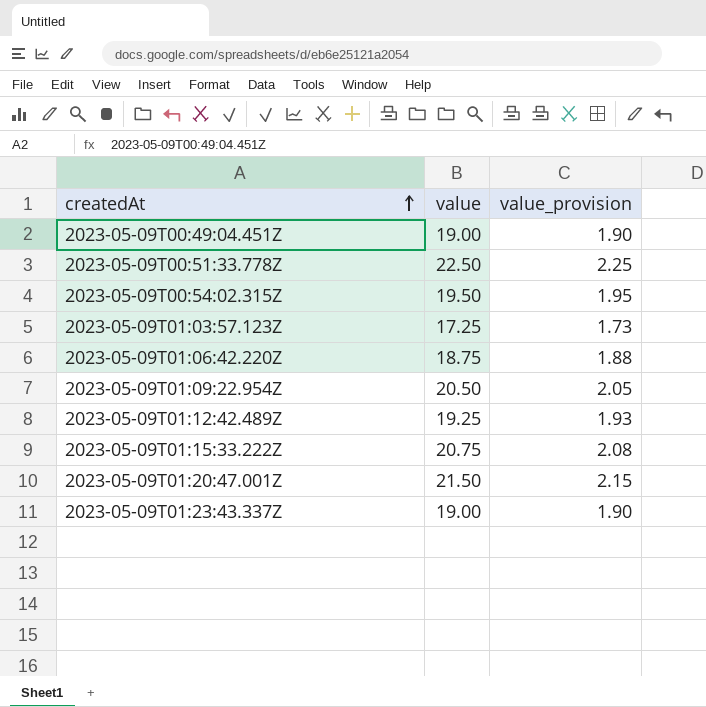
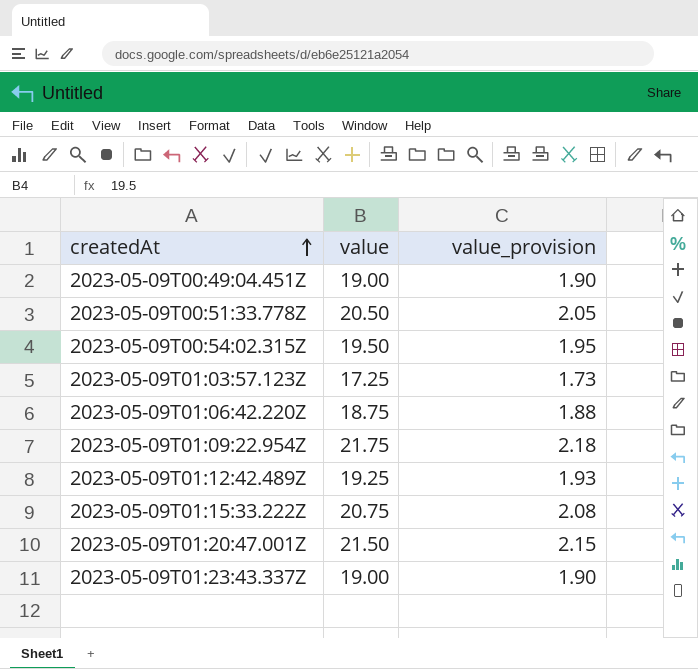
2023-05-09T00:51:33.778Z | value: 22.50 -> 20.50
2023-05-09T00:51:33.778Z | value_provision: 2.25 -> 2.05
2023-05-09T01:09:22.954Z | value: 20.50 -> 21.75
2023-05-09T01:09:22.954Z | value_provision: 2.05 -> 2.18

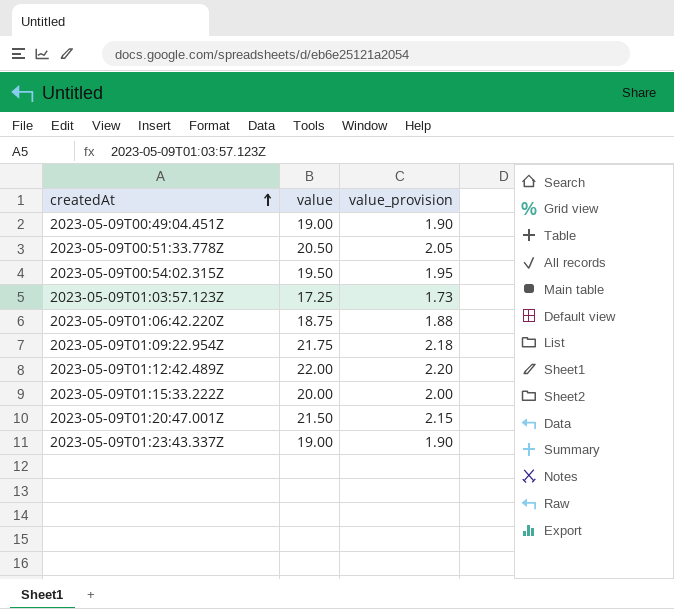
2023-05-09T01:12:42.489Z | value: 19.25 -> 22.00
2023-05-09T01:12:42.489Z | value_provision: 1.93 -> 2.20
2023-05-09T01:15:33.222Z | value: 20.75 -> 20.00
2023-05-09T01:15:33.222Z | value_provision: 2.08 -> 2.00

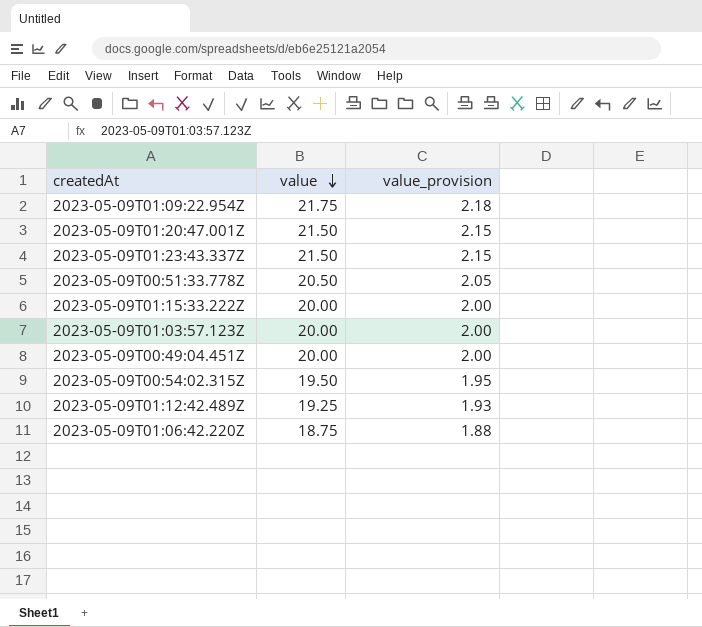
row order: createdAt ascending -> value descending
2023-05-09T01:23:43.337Z | value: 19.00 -> 21.50
2023-05-09T01:23:43.337Z | value_provision: 1.90 -> 2.15
2023-05-09T01:03:57.123Z | value: 17.25 -> 20.00
2023-05-09T01:03:57.123Z | value_provision: 1.73 -> 2.00
2023-05-09T00:49:04.451Z | value: 19.00 -> 20.00
2023-05-09T00:49:04.451Z | value_provision: 1.90 -> 2.00
2023-05-09T01:12:42.489Z | value: 22.00 -> 19.25
2023-05-09T01:12:42.489Z | value_provision: 2.20 -> 1.93

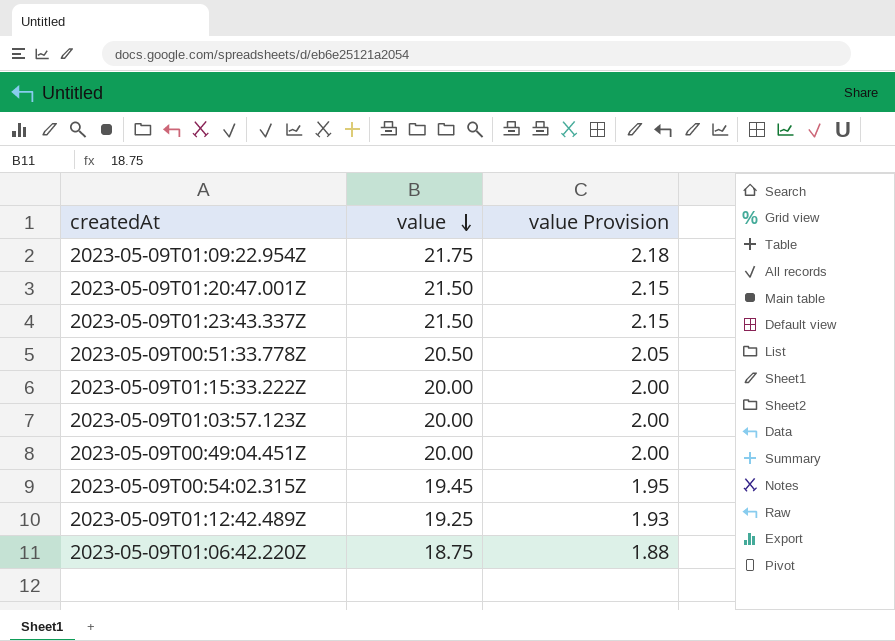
column name: value_provision -> value Provision
2023-05-09T00:54:02.315Z | value: 19.50 -> 19.45

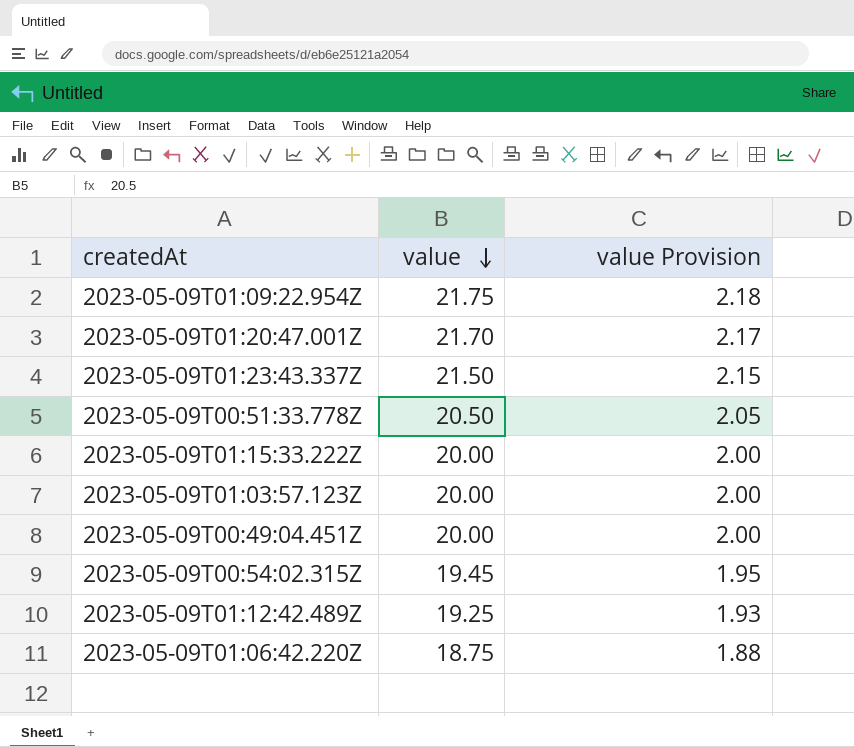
2023-05-09T01:20:47.001Z | value: 21.50 -> 21.70
2023-05-09T01:20:47.001Z | value Provision: 2.15 -> 2.17

